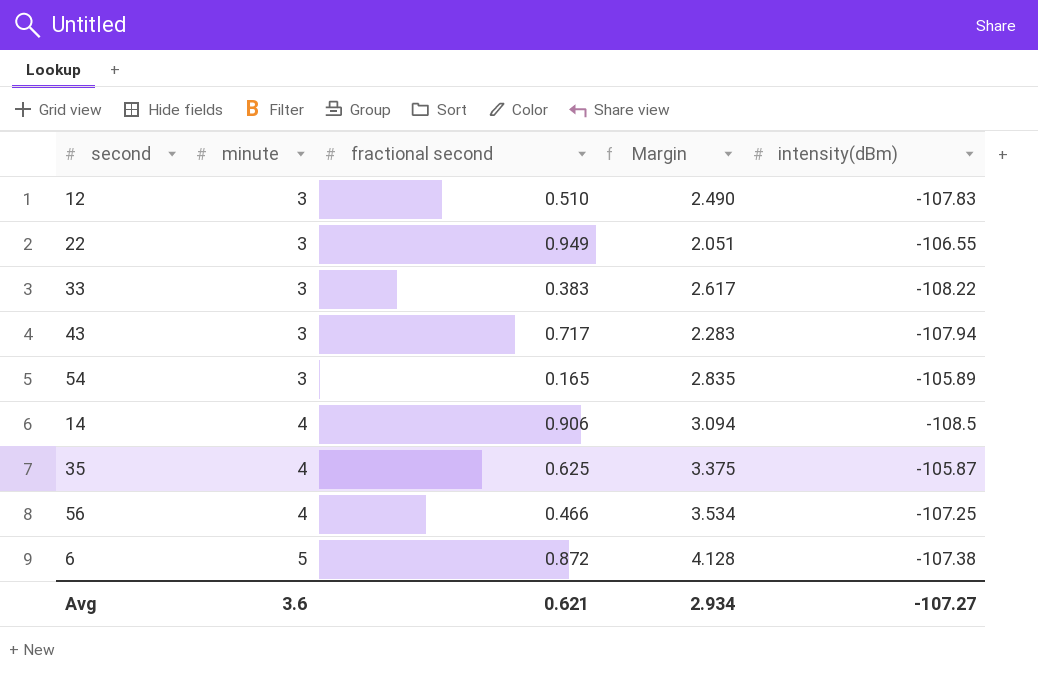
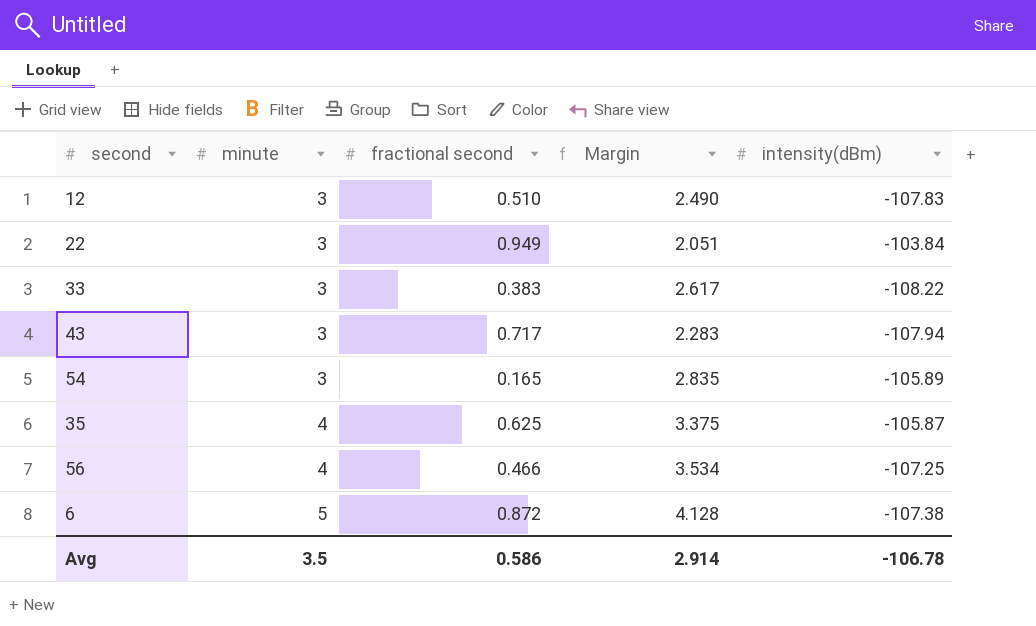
row 14: 4 | 0.906 | 3.094 | -108.5 -> none
22 | intensity(dBm): -106.55 -> -103.84
Avg | minute: 3.6 -> 3.5
Avg | fractional second: 0.621 -> 0.586
Avg | Margin: 2.934 -> 2.914
Avg | intensity(dBm): -107.27 -> -106.78

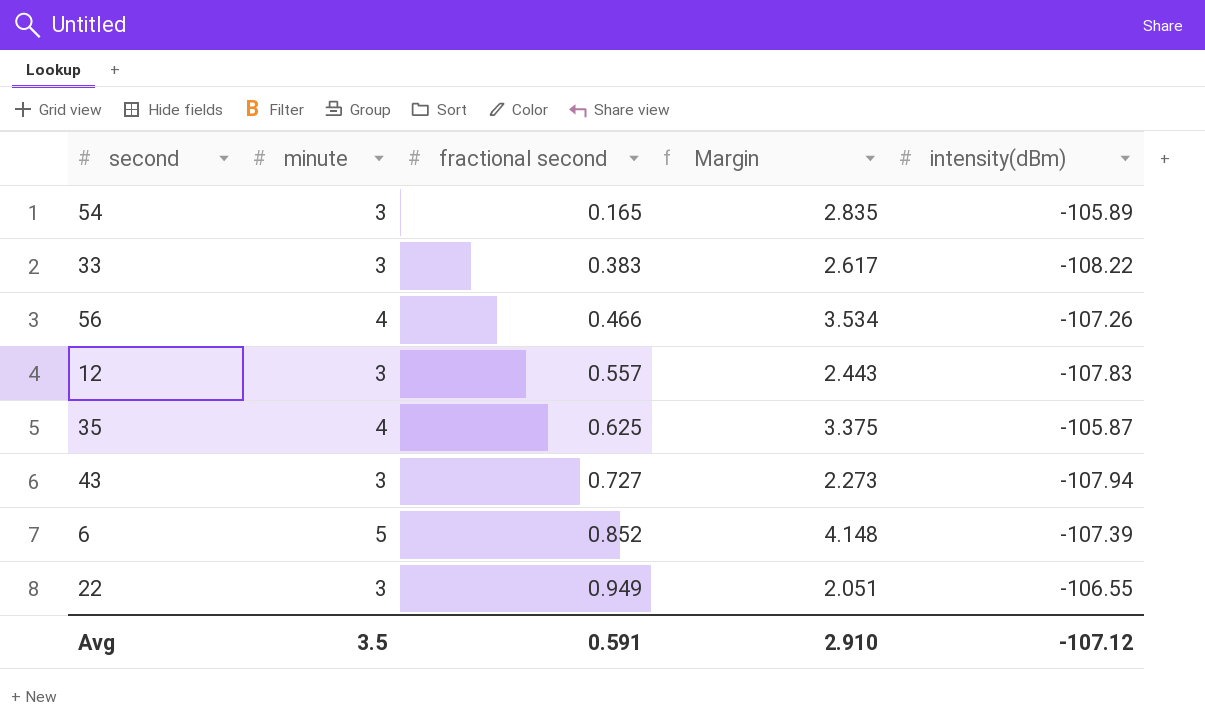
row order: minute ascending -> fractional second ascending
56 | intensity(dBm): -107.25 -> -107.26
12 | fractional second: 0.510 -> 0.557
12 | Margin: 2.490 -> 2.443
43 | fractional second: 0.717 -> 0.727
43 | Margin: 2.283 -> 2.273
6 | fractional second: 0.872 -> 0.852
6 | Margin: 4.128 -> 4.148
6 | intensity(dBm): -107.38 -> -107.39
22 | intensity(dBm): -103.84 -> -106.55
Avg | fractional second: 0.586 -> 0.591
Avg | Margin: 2.914 -> 2.910
Avg | intensity(dBm): -106.78 -> -107.12

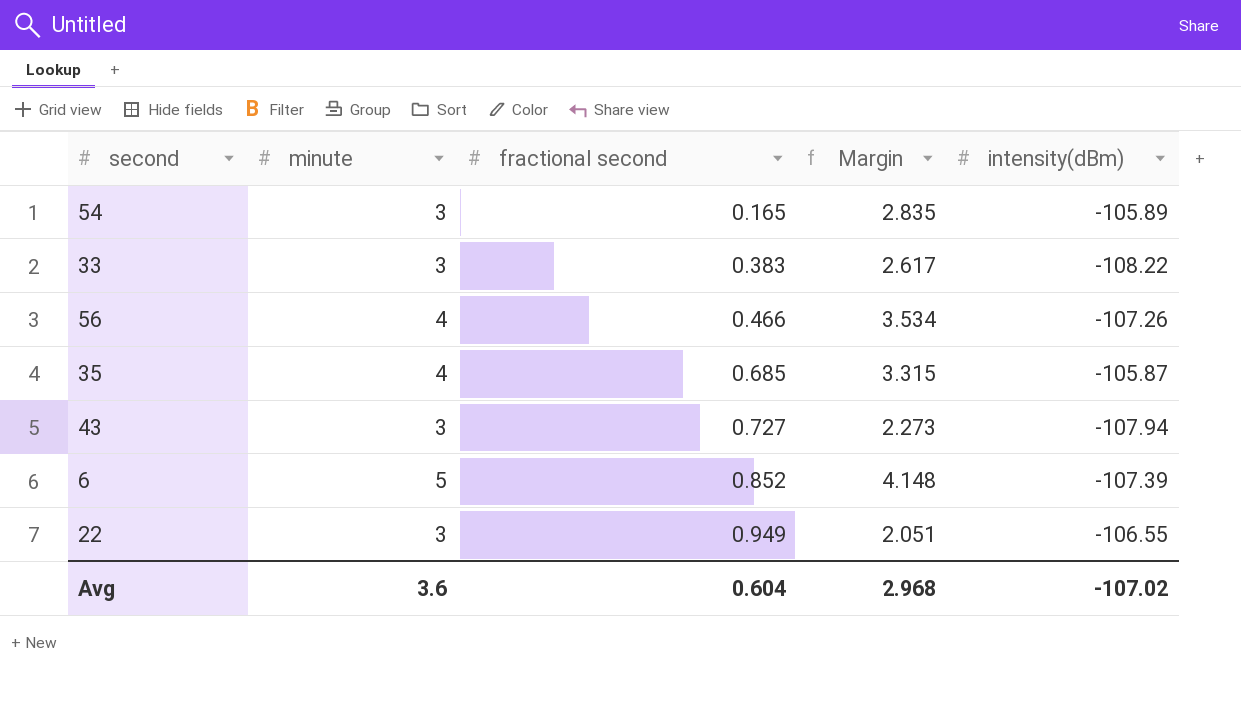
row 12: 3 | 0.557 | 2.443 | -107.83 -> none
35 | fractional second: 0.625 -> 0.685
35 | Margin: 3.375 -> 3.315
Avg | minute: 3.5 -> 3.6
Avg | fractional second: 0.591 -> 0.604
Avg | Margin: 2.910 -> 2.968
Avg | intensity(dBm): -107.12 -> -107.02

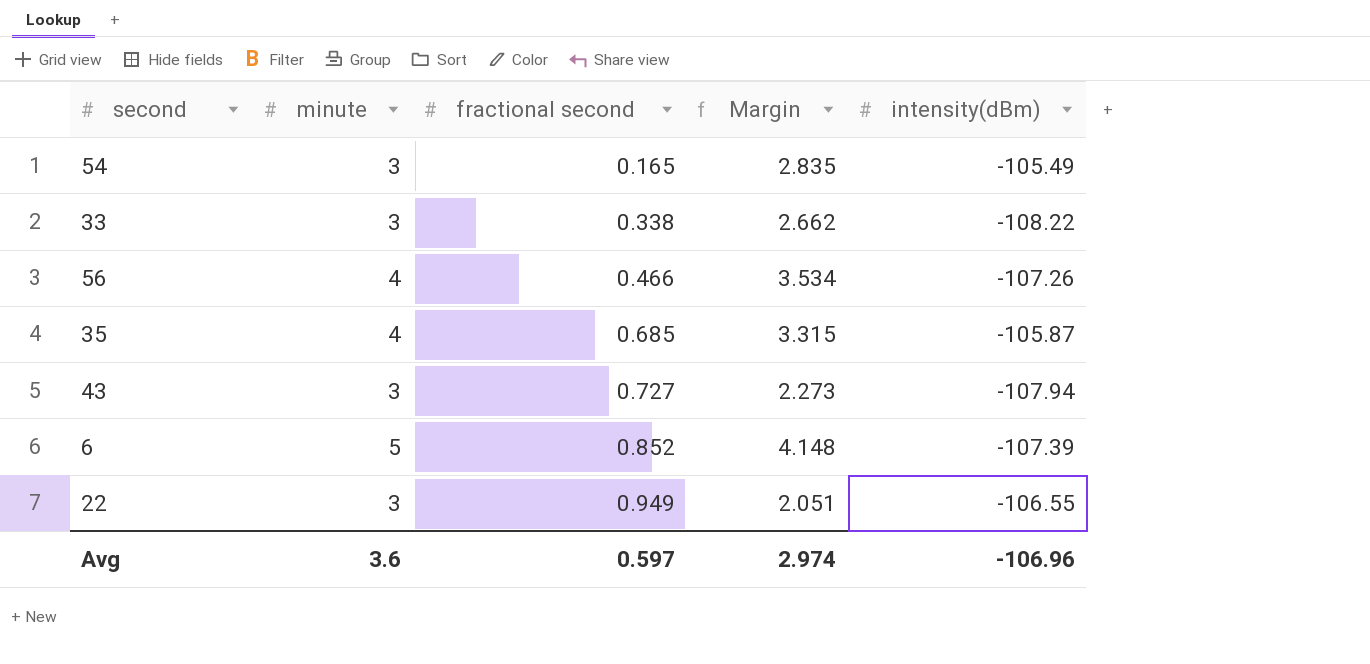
54 | intensity(dBm): -105.89 -> -105.49
33 | fractional second: 0.383 -> 0.338
33 | Margin: 2.617 -> 2.662
Avg | fractional second: 0.604 -> 0.597
Avg | Margin: 2.968 -> 2.974
Avg | intensity(dBm): -107.02 -> -106.96

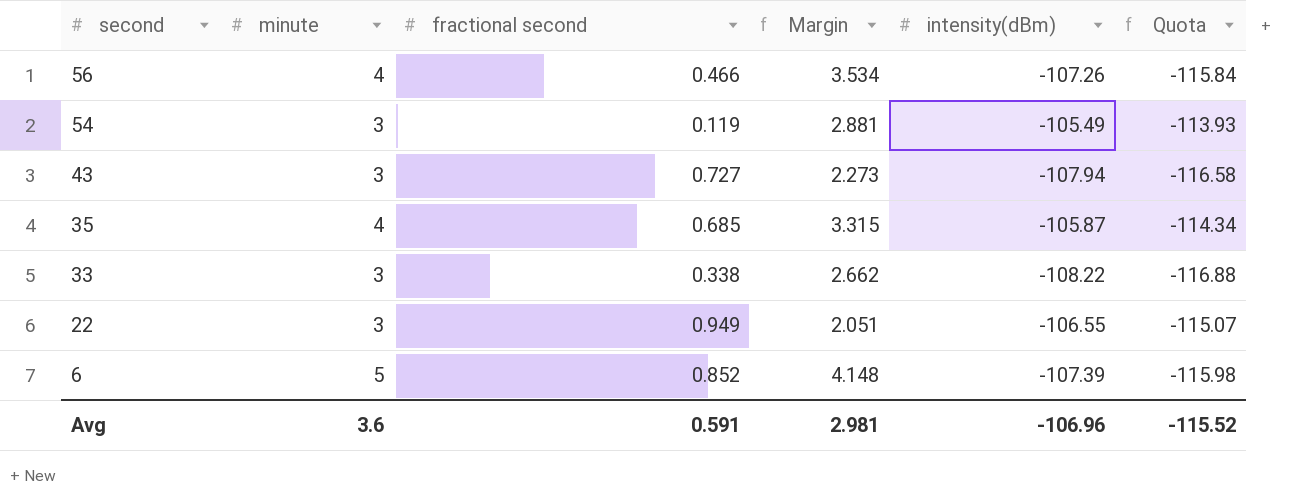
row order: fractional second ascending -> second descending
column Quota | formula: none -> [intensity(dBm)] * 1.08
54 | fractional second: 0.165 -> 0.119
54 | Margin: 2.835 -> 2.881
Avg | fractional second: 0.597 -> 0.591
Avg | Margin: 2.974 -> 2.981

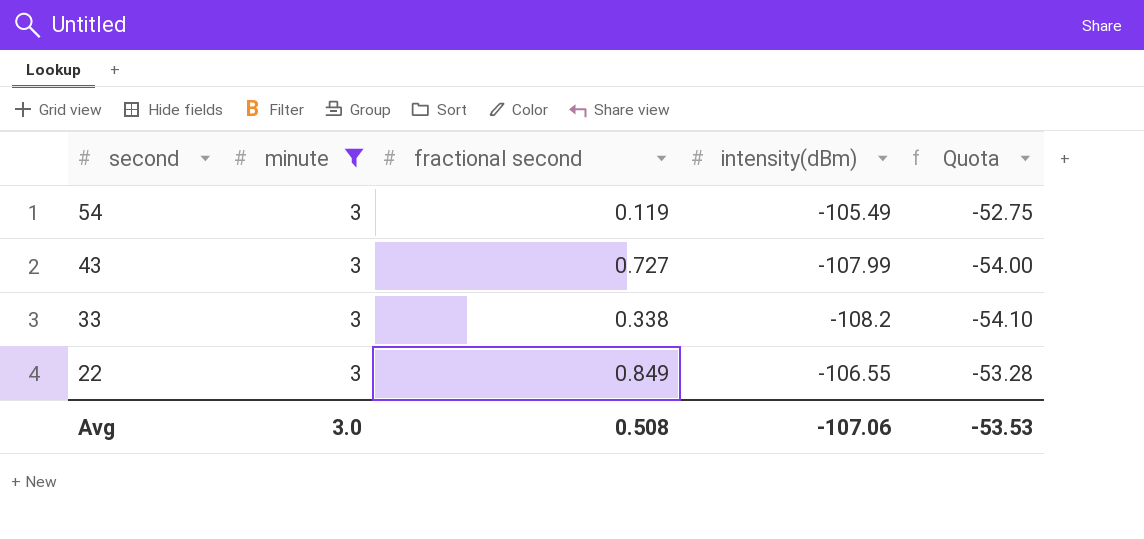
filter: none -> minute = 3
column Margin | formula: [minute] - [fractional second] -> none
column Quota | formula: [intensity(dBm)] * 1.08 -> [intensity(dBm)] * 0.5
43 | intensity(dBm): -107.94 -> -107.99
33 | intensity(dBm): -108.22 -> -108.2
22 | fractional second: 0.949 -> 0.849
Avg | minute: 3.6 -> 3.0
Avg | fractional second: 0.591 -> 0.508
Avg | intensity(dBm): -106.96 -> -107.06
Avg | Quota: -115.52 -> -53.53

